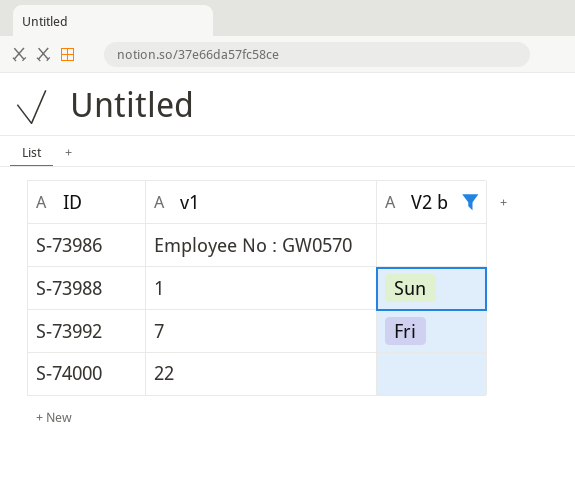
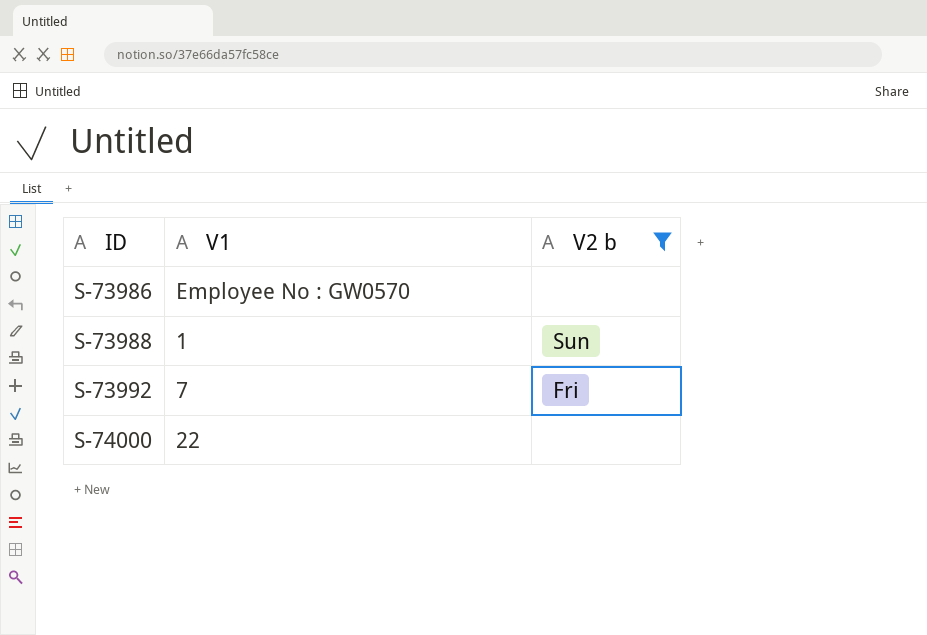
column name: v1 -> V1

